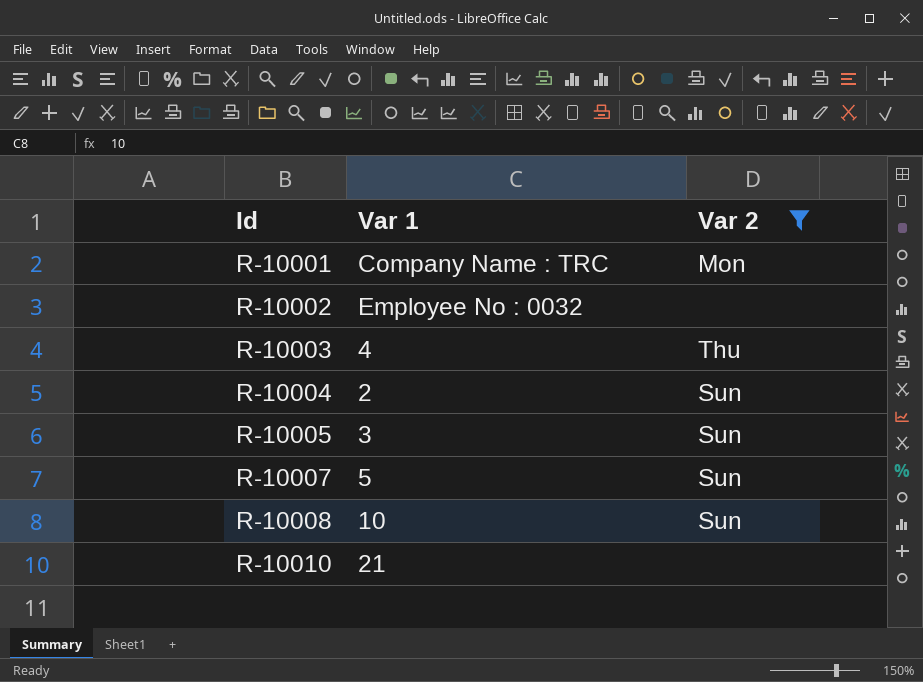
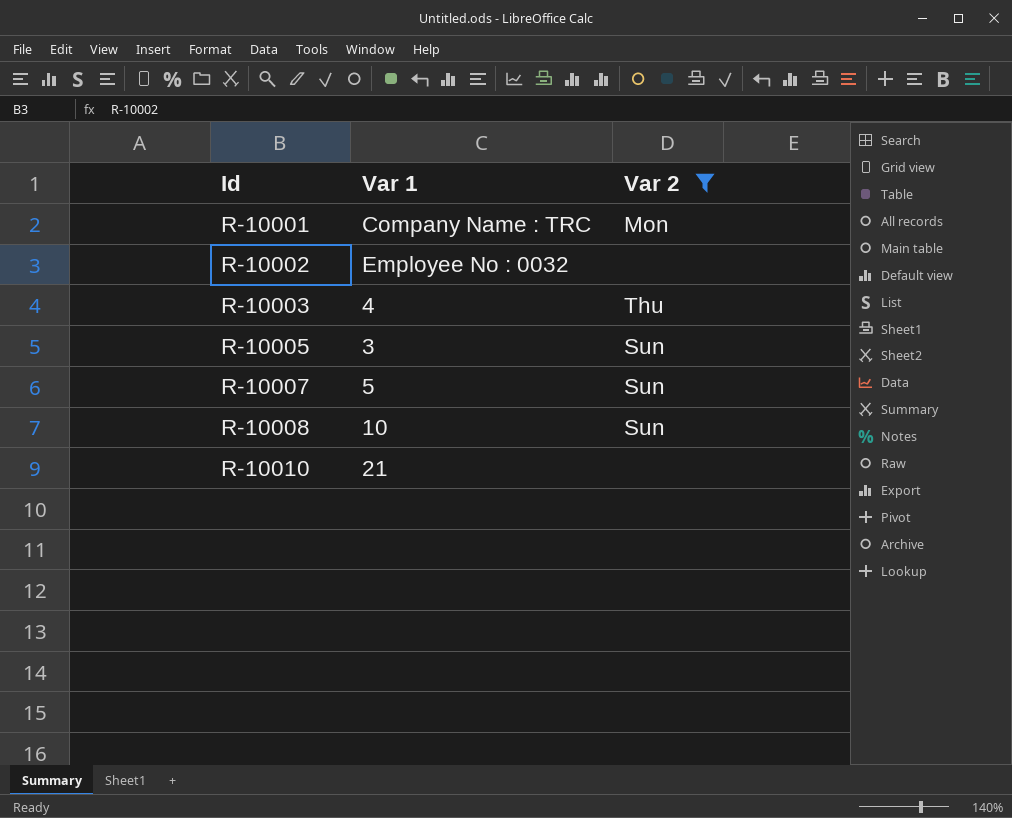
row R-10004: 2 | Sun -> none

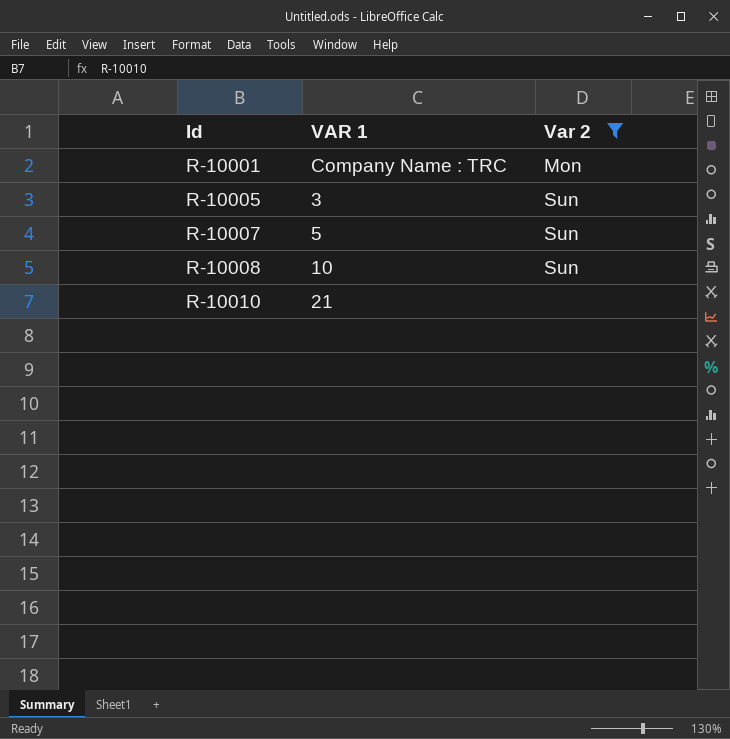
column name: Var 1 -> VAR 1
row R-10002: Employee No : 0032 | none -> none
row R-10003: 4 | Thu -> none

